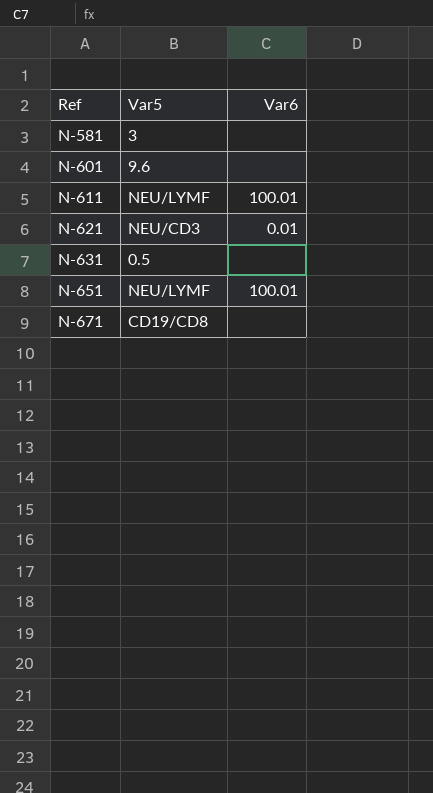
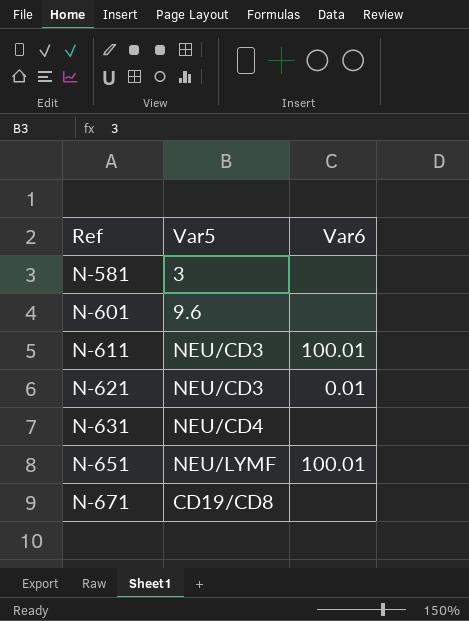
N-611 | Var5: NEU/LYMF -> NEU/CD3
N-631 | Var5: 0.5 -> NEU/CD4

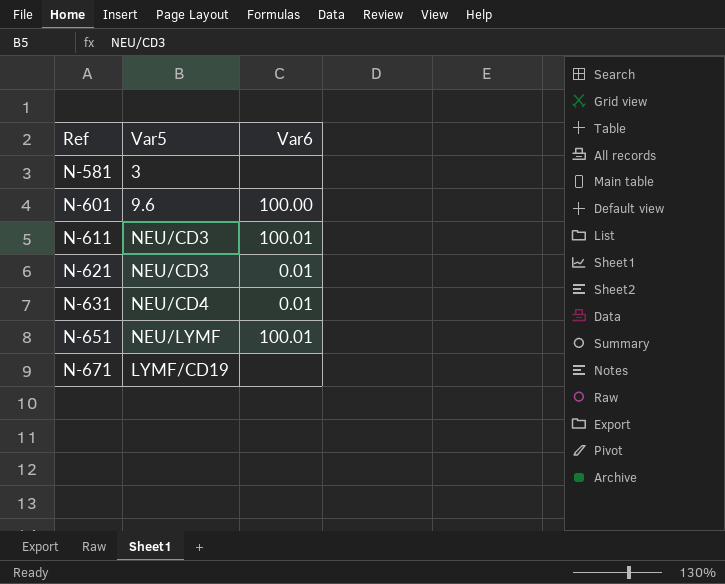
N-601 | Var6: none -> 100.00
N-631 | Var6: none -> 0.01
N-671 | Var5: CD19/CD8 -> LYMF/CD19

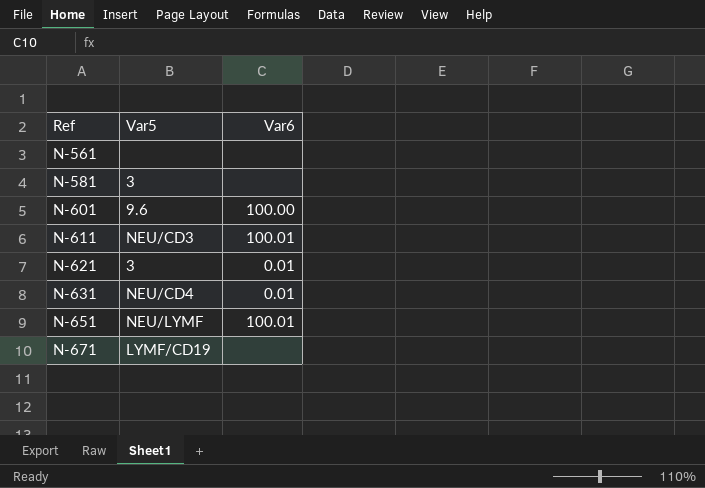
row N-561: none -> none | none
N-621 | Var5: NEU/CD3 -> 3

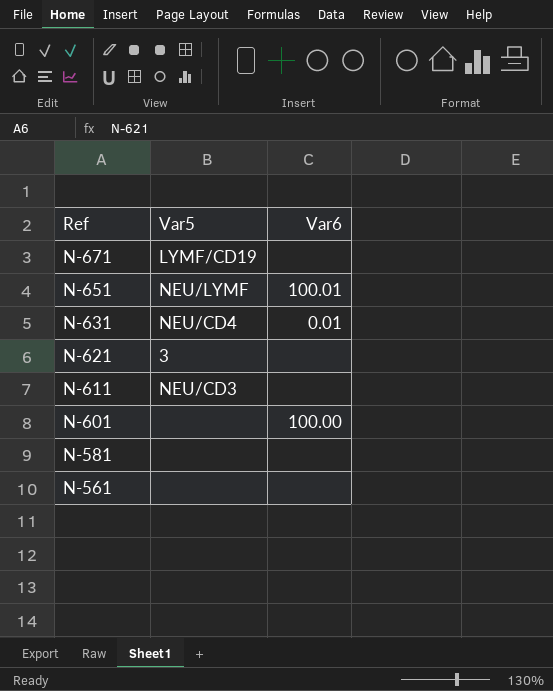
row order: Ref ascending -> Ref descending
N-621 | Var6: 0.01 -> none
N-611 | Var6: 100.01 -> none
N-601 | Var5: 9.6 -> none
N-581 | Var5: 3 -> none

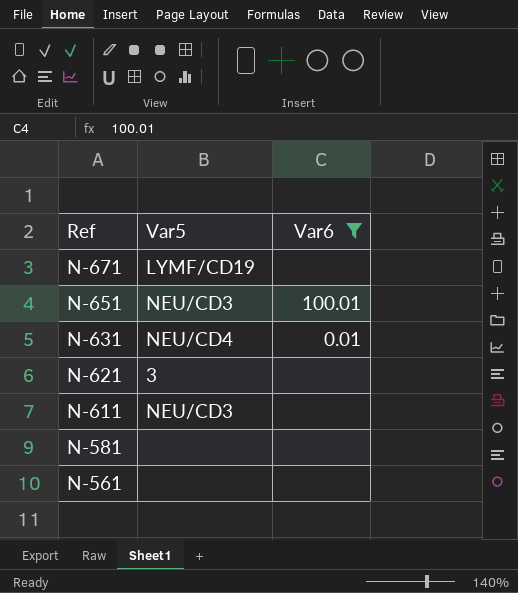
filter: none -> Var6 != 100.00
N-651 | Var5: NEU/LYMF -> NEU/CD3

